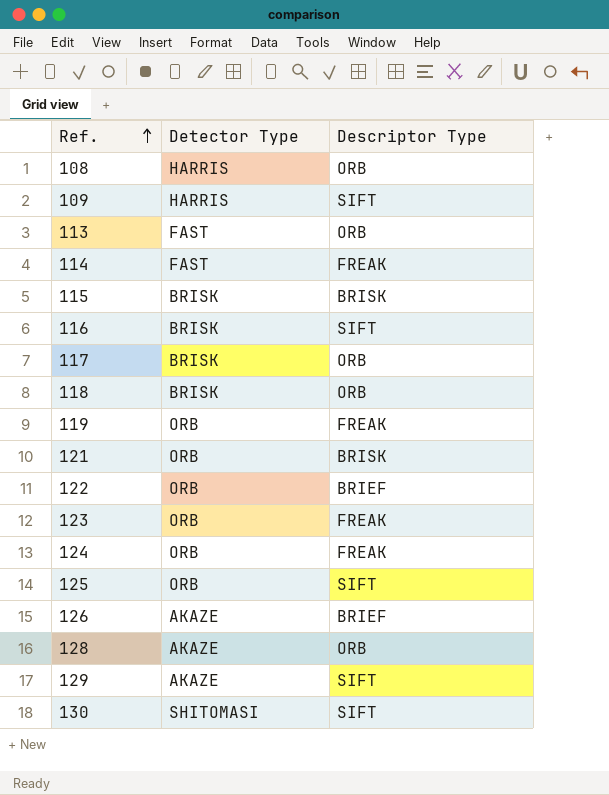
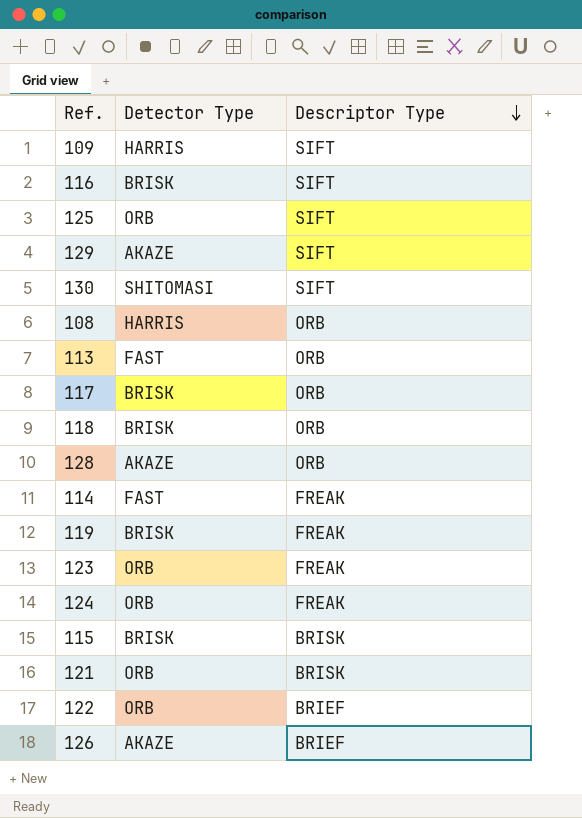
row order: Ref. ascending -> Descriptor Type descending
119 | Detector Type: ORB -> BRISK

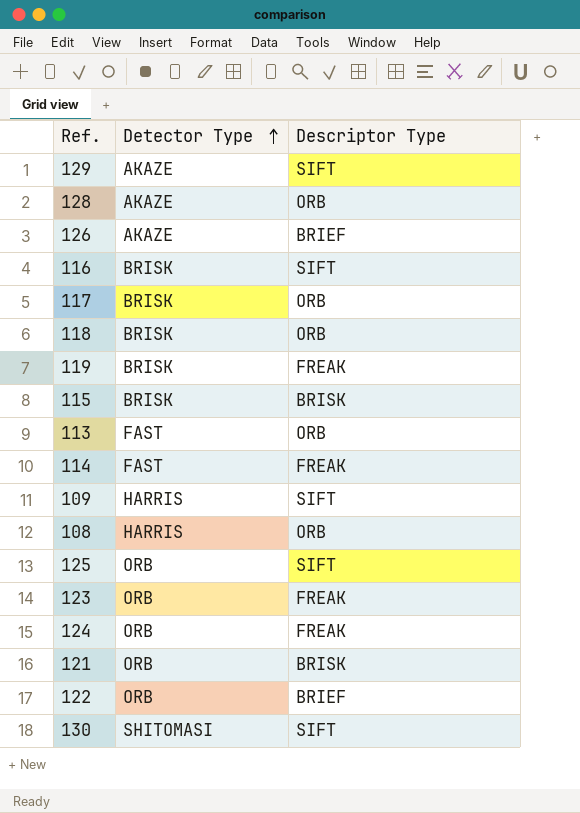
row order: Descriptor Type descending -> Detector Type ascending

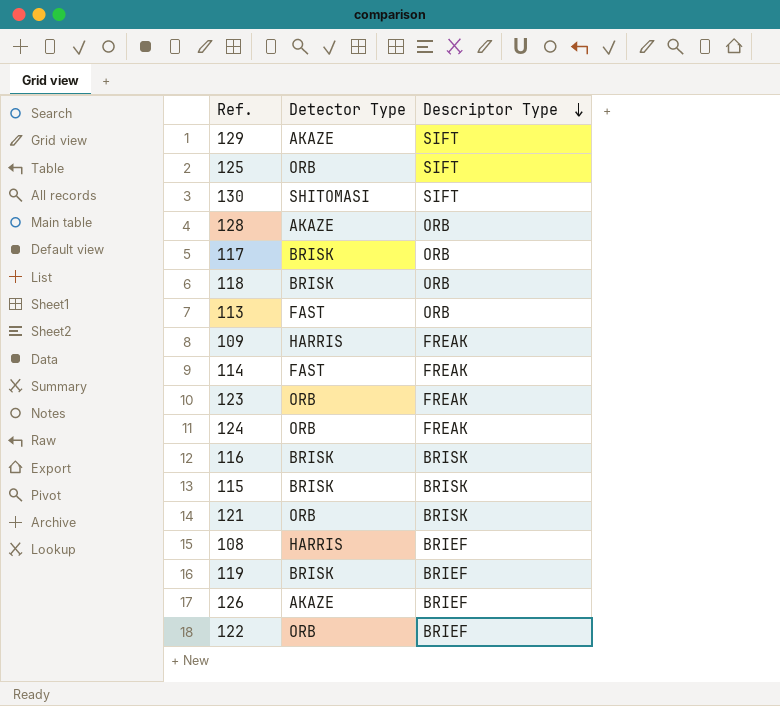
row order: Detector Type ascending -> Descriptor Type descending
109 | Descriptor Type: SIFT -> FREAK
116 | Descriptor Type: SIFT -> BRISK
108 | Descriptor Type: ORB -> BRIEF
119 | Descriptor Type: FREAK -> BRIEF

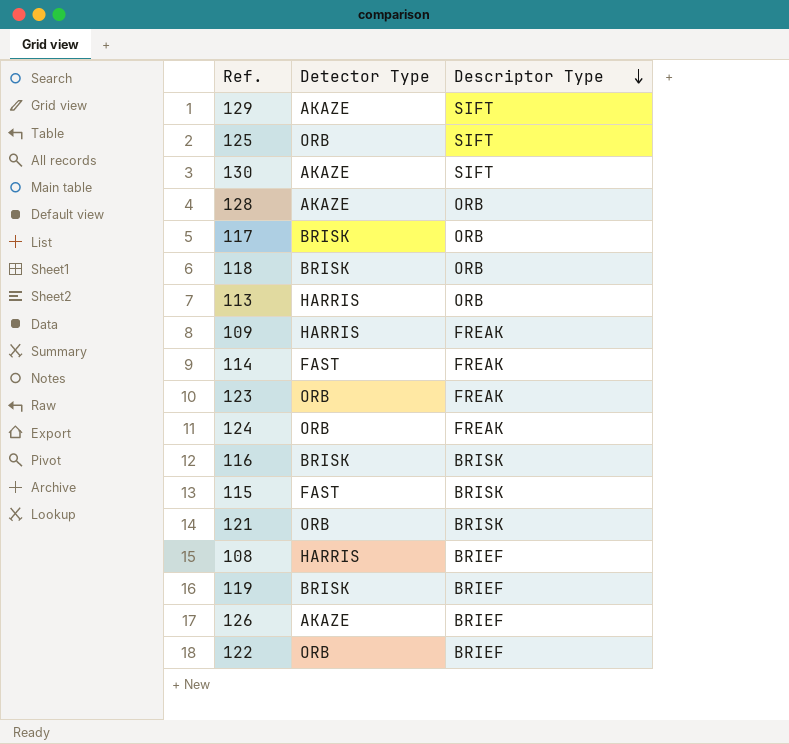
130 | Detector Type: SHITOMASI -> AKAZE
113 | Detector Type: FAST -> HARRIS
115 | Detector Type: BRISK -> FAST

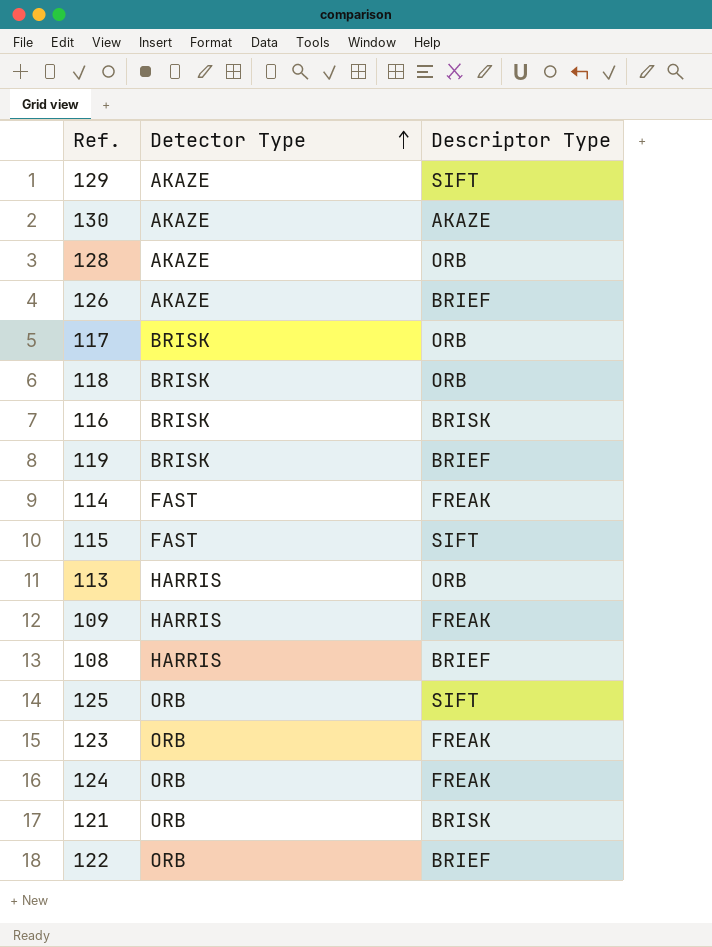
row order: Descriptor Type descending -> Detector Type ascending
130 | Descriptor Type: SIFT -> AKAZE
115 | Descriptor Type: BRISK -> SIFT

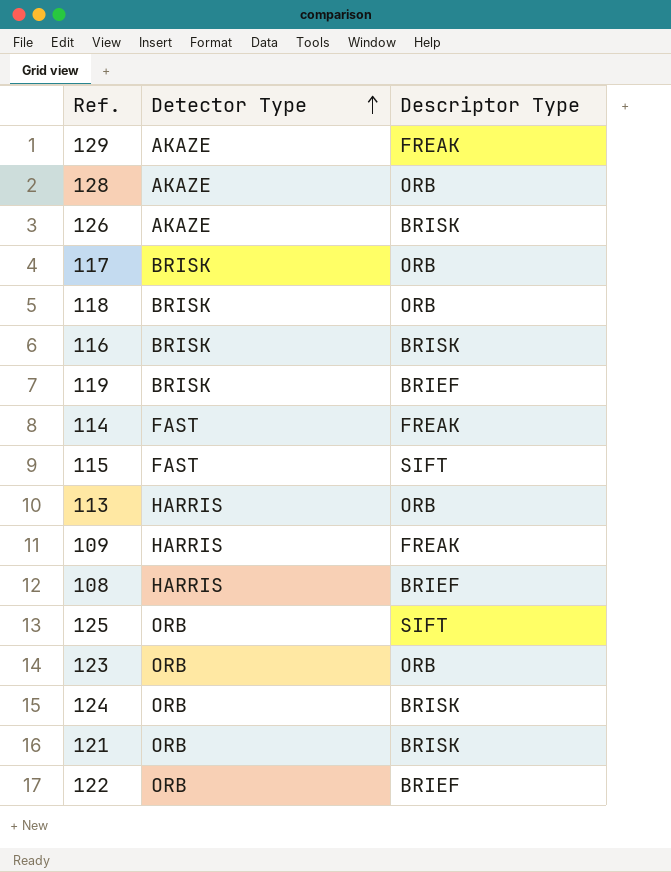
row 130: AKAZE | AKAZE -> none
129 | Descriptor Type: SIFT -> FREAK
126 | Descriptor Type: BRIEF -> BRISK
123 | Descriptor Type: FREAK -> ORB
124 | Descriptor Type: FREAK -> BRISK

